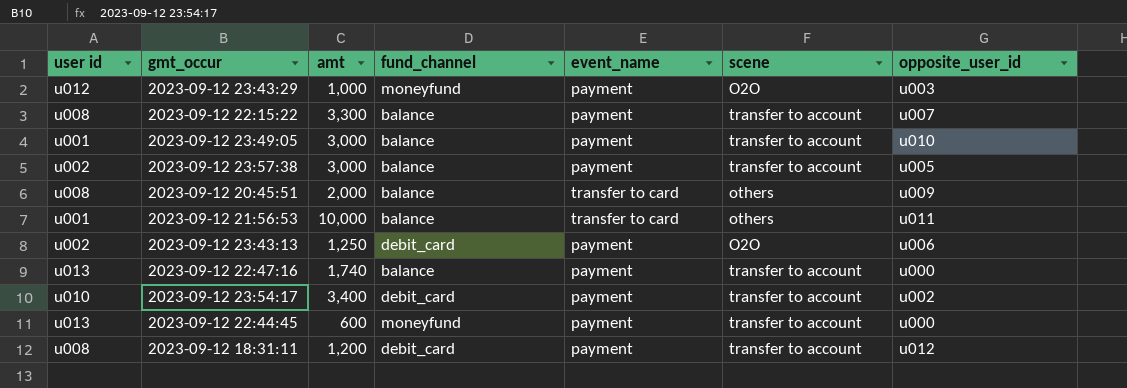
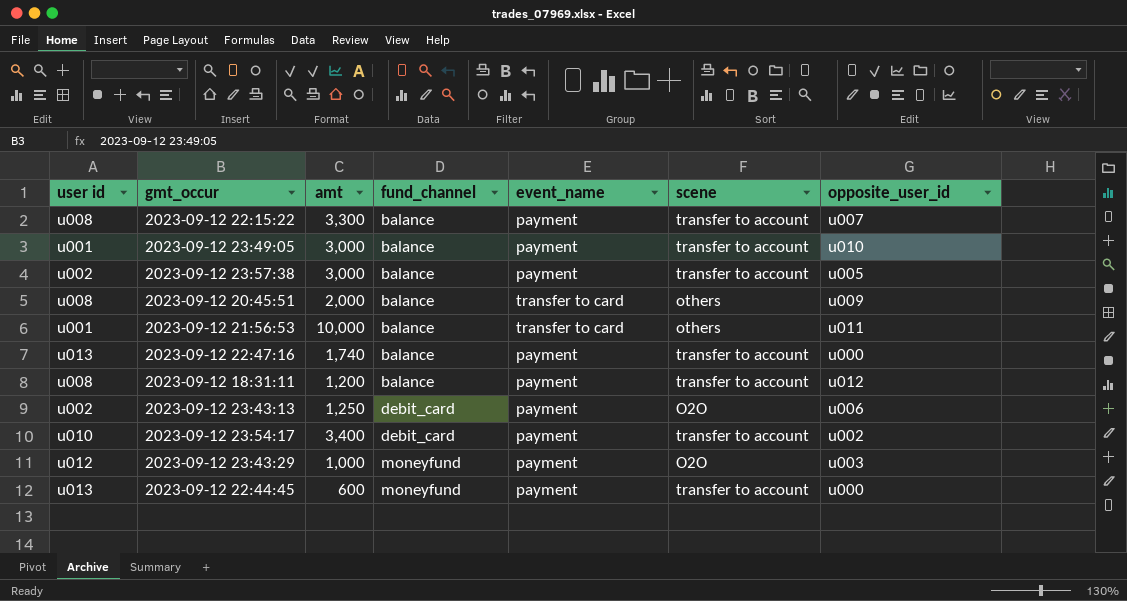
row order: none -> fund_channel ascending
2023-09-12 18:31:11 | fund_channel: debit_card -> balance

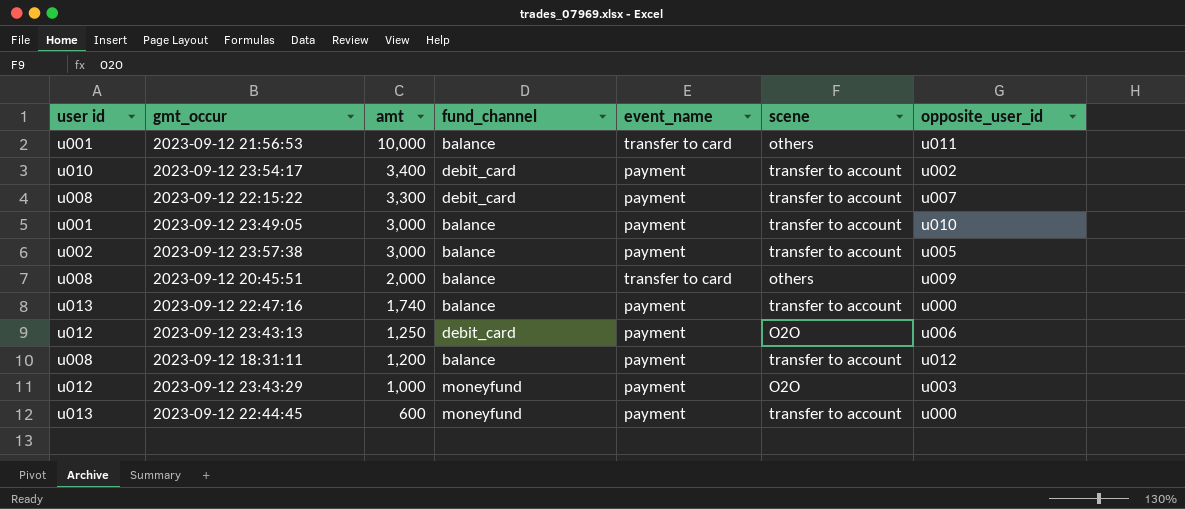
row order: fund_channel ascending -> amt descending
2023-09-12 22:15:22 | fund_channel: balance -> debit_card
2023-09-12 23:43:13 | user id: u002 -> u012

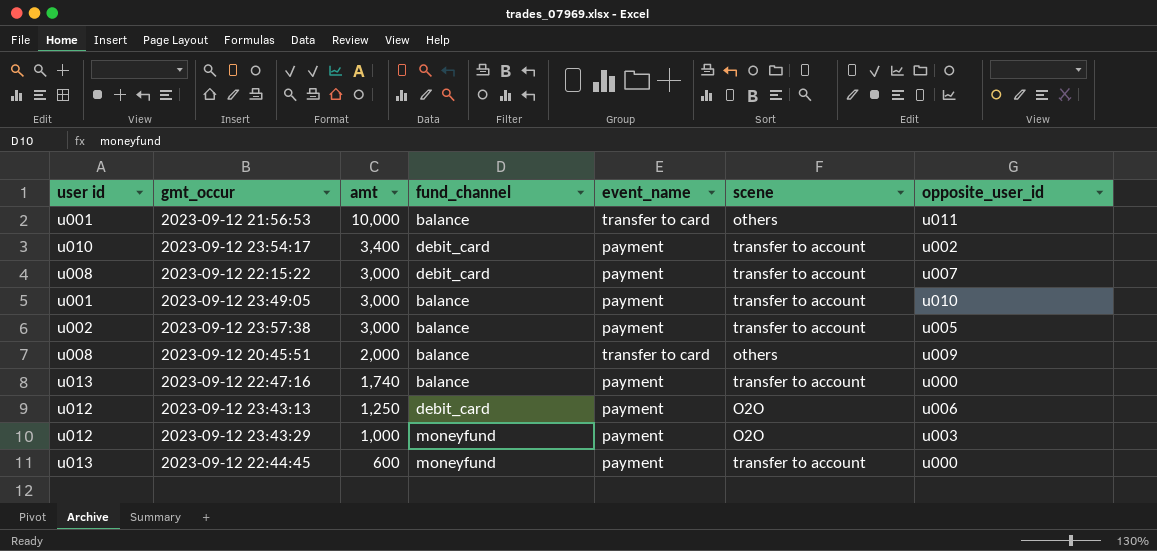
row 2023-09-12 18:31:11: u008 | 1,200 | balance | payment | transfer to account | u012 -> none
2023-09-12 22:15:22 | amt: 3,300 -> 3,000

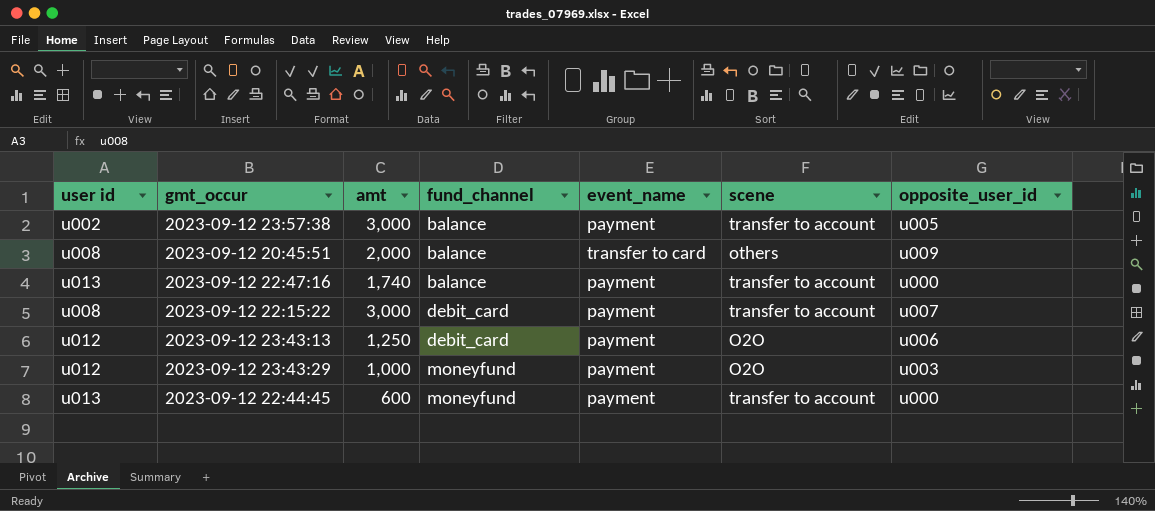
row order: amt descending -> fund_channel ascending
row 2023-09-12 21:56:53: u001 | 10,000 | balance | transfer to card | others | u011 -> none
row 2023-09-12 23:54:17: u010 | 3,400 | debit_card | payment | transfer to account | u002 -> none
row 2023-09-12 23:49:05: u001 | 3,000 | balance | payment | transfer to account | u010 -> none

